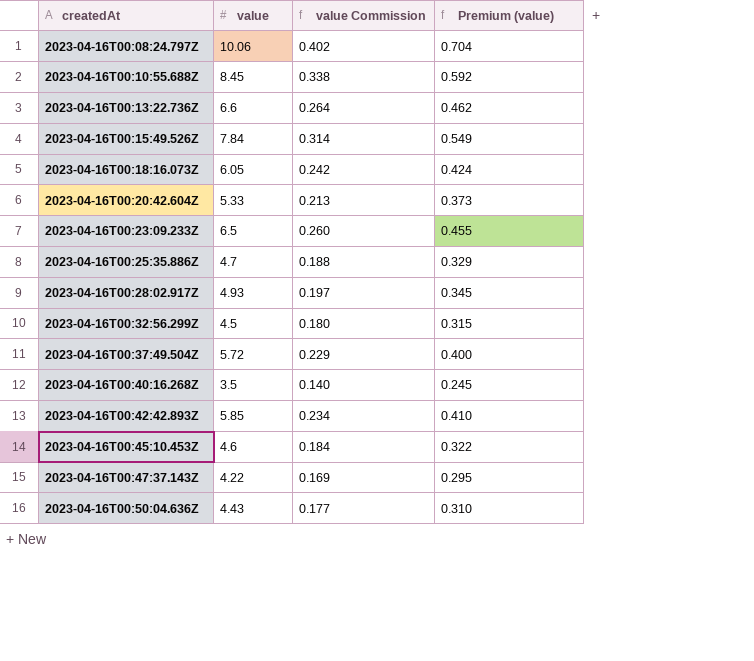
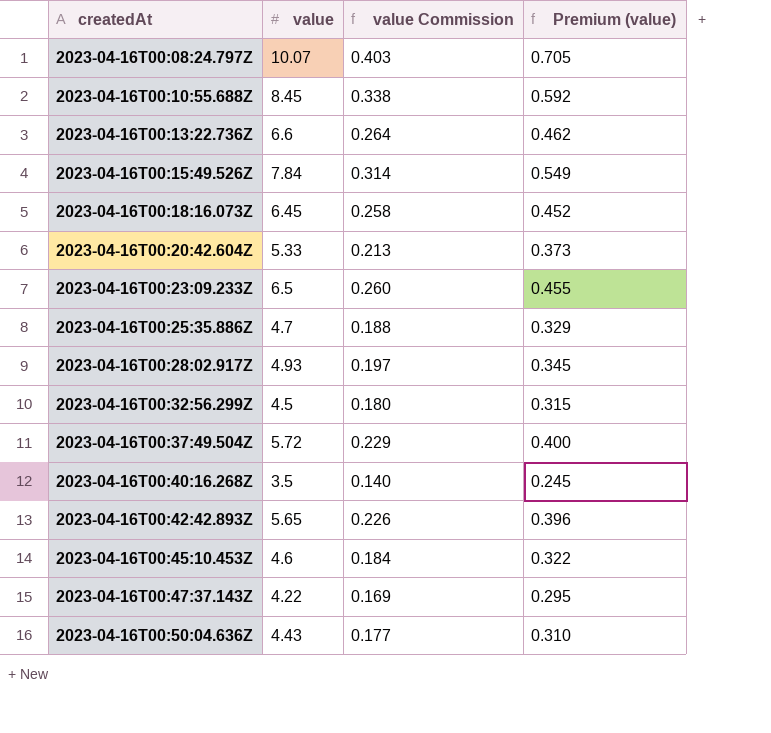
2023-04-16T00:08:24.797Z | value: 10.06 -> 10.07
2023-04-16T00:08:24.797Z | value Commission: 0.402 -> 0.403
2023-04-16T00:08:24.797Z | Premium (value): 0.704 -> 0.705
2023-04-16T00:18:16.073Z | value: 6.05 -> 6.45
2023-04-16T00:18:16.073Z | value Commission: 0.242 -> 0.258
2023-04-16T00:18:16.073Z | Premium (value): 0.424 -> 0.452
2023-04-16T00:42:42.893Z | value: 5.85 -> 5.65
2023-04-16T00:42:42.893Z | value Commission: 0.234 -> 0.226
2023-04-16T00:42:42.893Z | Premium (value): 0.410 -> 0.396

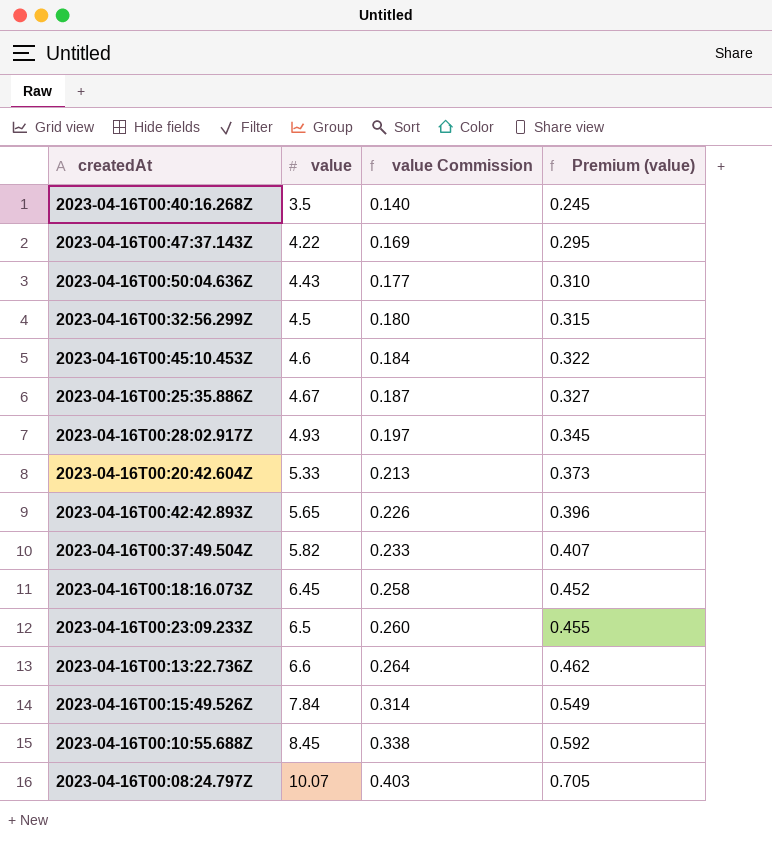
row order: createdAt ascending -> value ascending
2023-04-16T00:25:35.886Z | value: 4.7 -> 4.67
2023-04-16T00:25:35.886Z | value Commission: 0.188 -> 0.187
2023-04-16T00:25:35.886Z | Premium (value): 0.329 -> 0.327
2023-04-16T00:37:49.504Z | value: 5.72 -> 5.82
2023-04-16T00:37:49.504Z | value Commission: 0.229 -> 0.233
2023-04-16T00:37:49.504Z | Premium (value): 0.400 -> 0.407

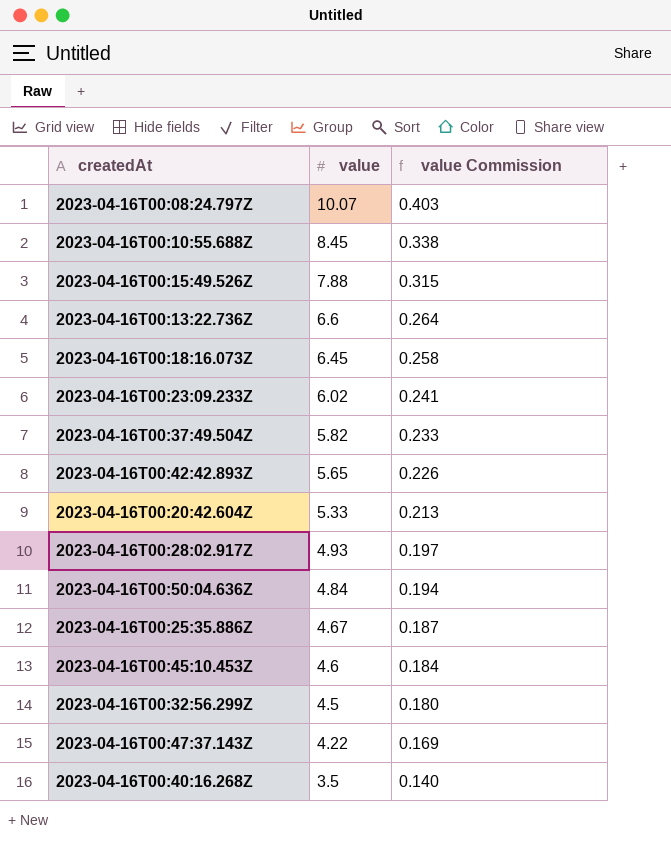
row order: value ascending -> value descending
column Premium (value) | formula: [value] * 0.07 -> none
2023-04-16T00:15:49.526Z | value: 7.84 -> 7.88
2023-04-16T00:15:49.526Z | value Commission: 0.314 -> 0.315
2023-04-16T00:23:09.233Z | value: 6.5 -> 6.02
2023-04-16T00:23:09.233Z | value Commission: 0.260 -> 0.241
2023-04-16T00:50:04.636Z | value: 4.43 -> 4.84
2023-04-16T00:50:04.636Z | value Commission: 0.177 -> 0.194

